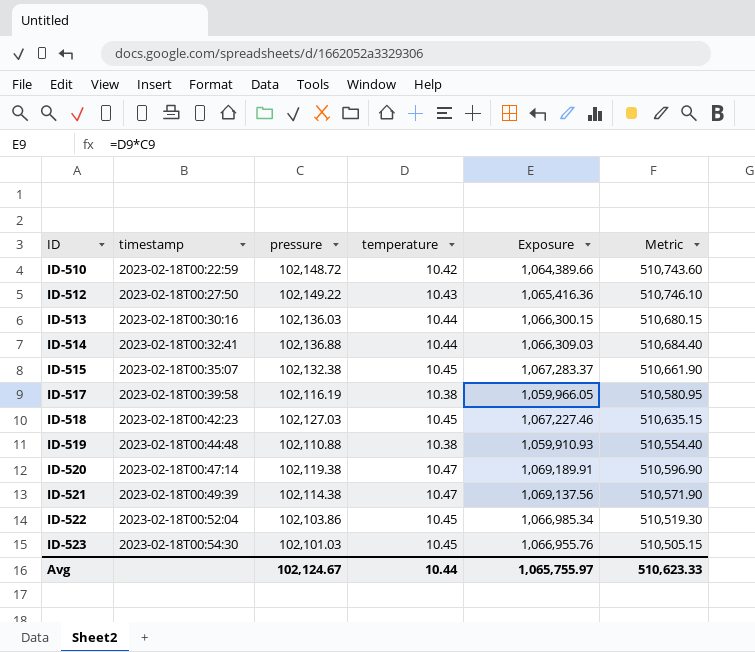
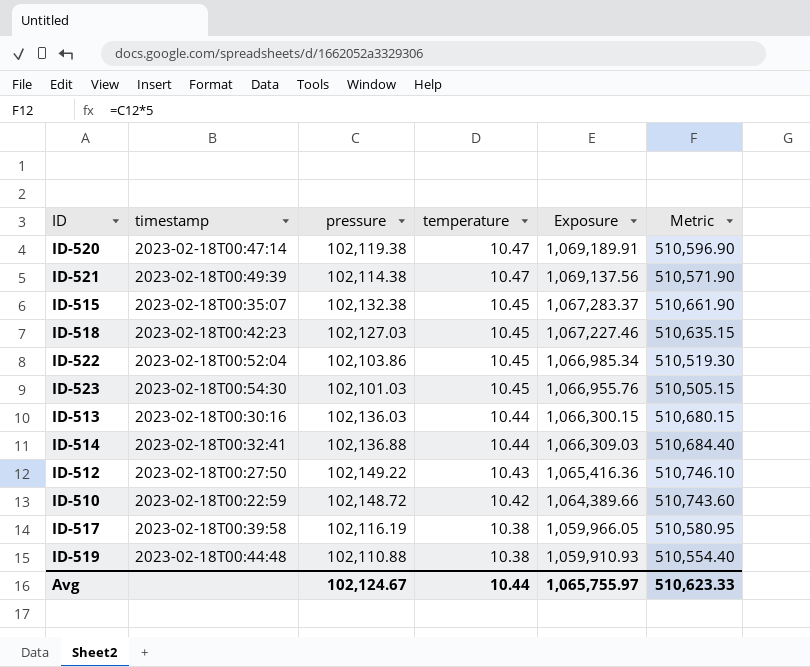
row order: ID ascending -> temperature descending

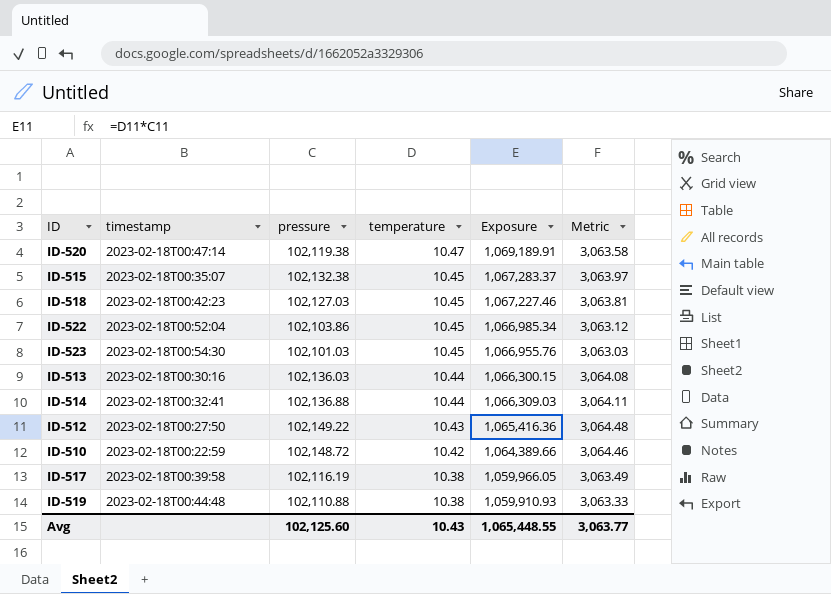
column Metric | formula: [pressure] * 5 -> [pressure] * 0.03
row ID-521: 2023-02-18T00:49:39 | 102,114.38 | 10.47 | 1,069,137.56 | 510,571.90 -> none
Avg | pressure: 102,124.67 -> 102,125.60
Avg | temperature: 10.44 -> 10.43
Avg | Exposure: 1,065,755.97 -> 1,065,448.55
Avg | Metric: 510,623.33 -> 3,063.77

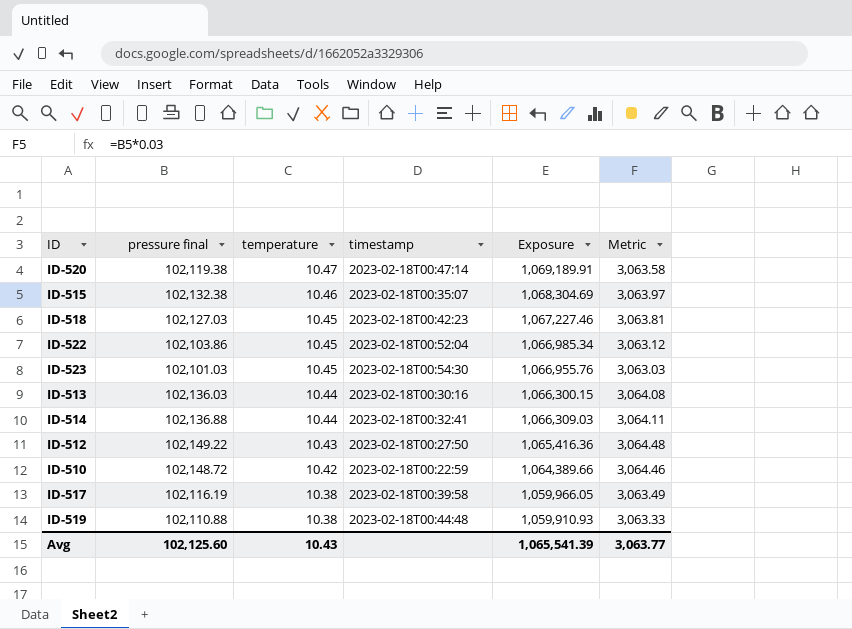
column name: pressure -> pressure final
column timestamp | position: 2 -> 4
ID-515 | temperature: 10.45 -> 10.46
ID-515 | Exposure: 1,067,283.37 -> 1,068,304.69
Avg | Exposure: 1,065,448.55 -> 1,065,541.39

